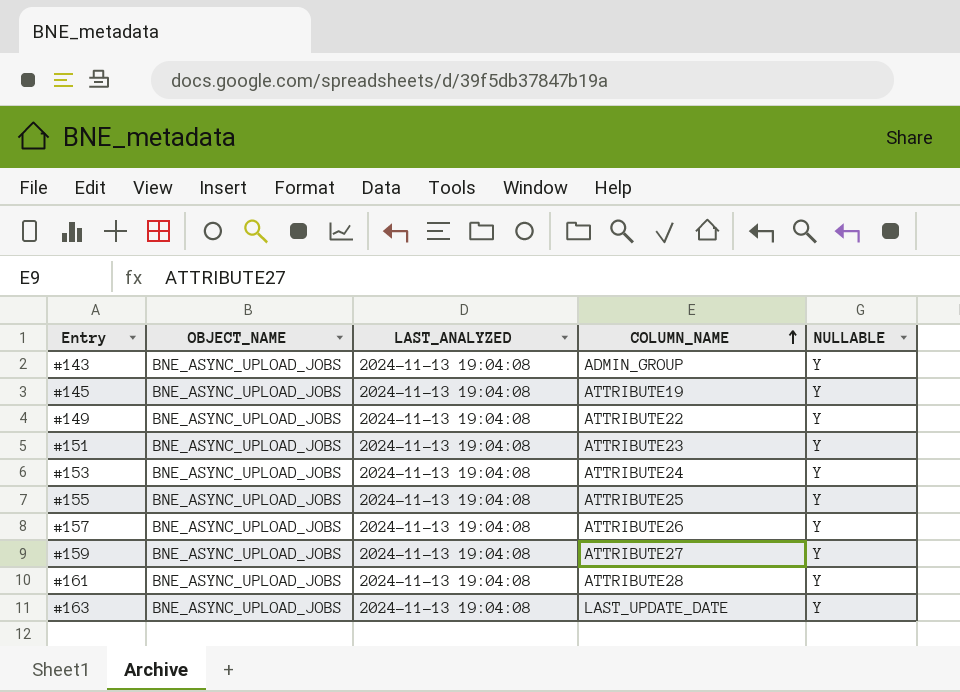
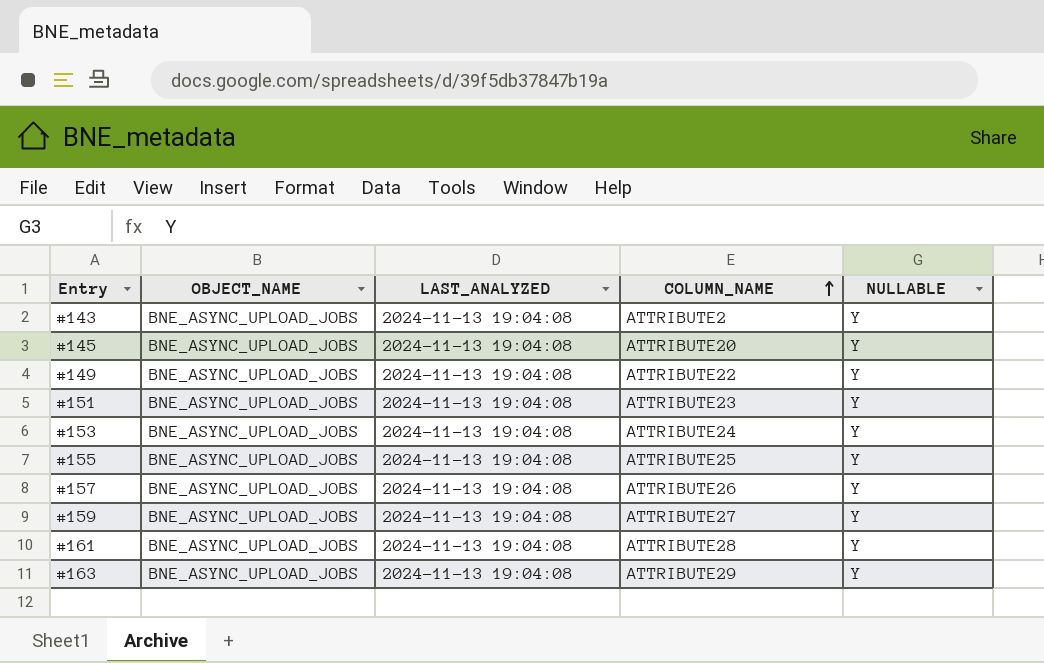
#143 | COLUMN_NAME: ADMIN_GROUP -> ATTRIBUTE2
#145 | COLUMN_NAME: ATTRIBUTE19 -> ATTRIBUTE20
#163 | COLUMN_NAME: LAST_UPDATE_DATE -> ATTRIBUTE29

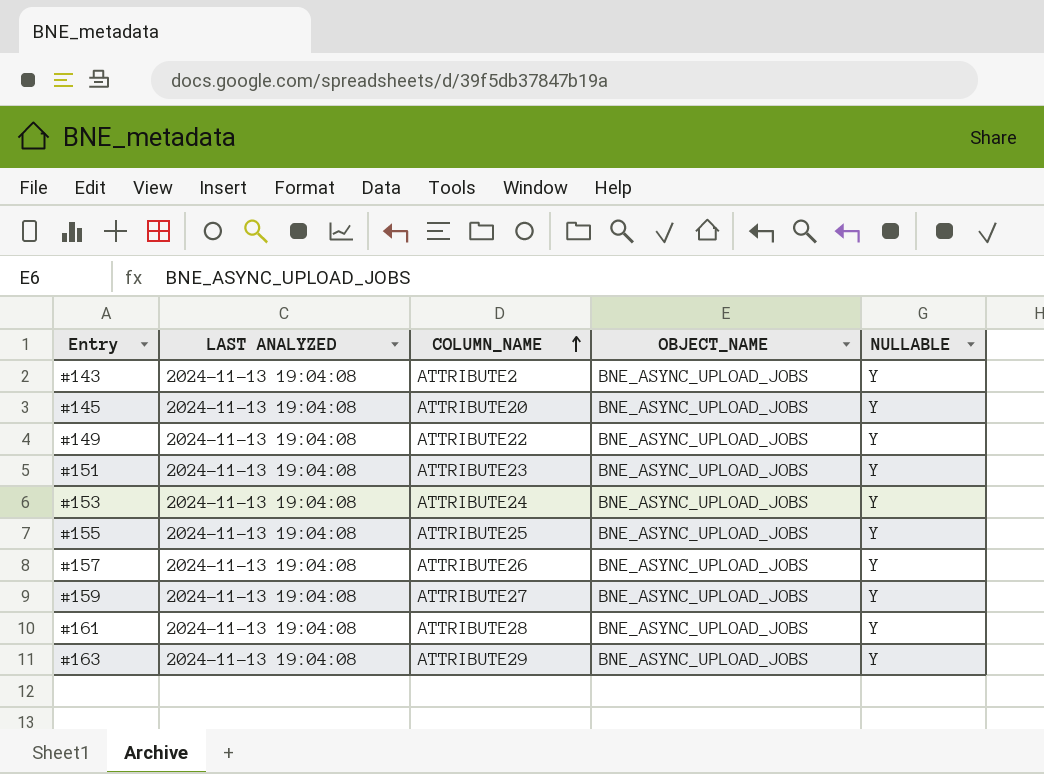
column name: LAST_ANALYZED -> LAST ANALYZED
column OBJECT_NAME | position: 2 -> 4

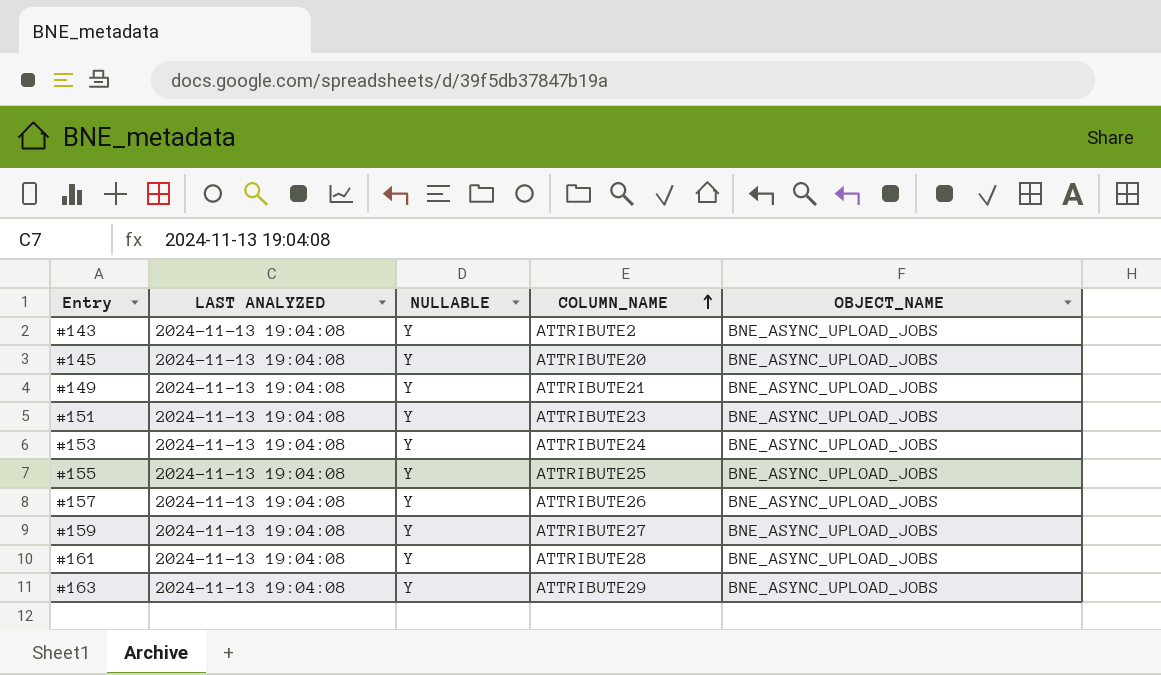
column NULLABLE | position: 5 -> 3
#149 | COLUMN_NAME: ATTRIBUTE22 -> ATTRIBUTE21

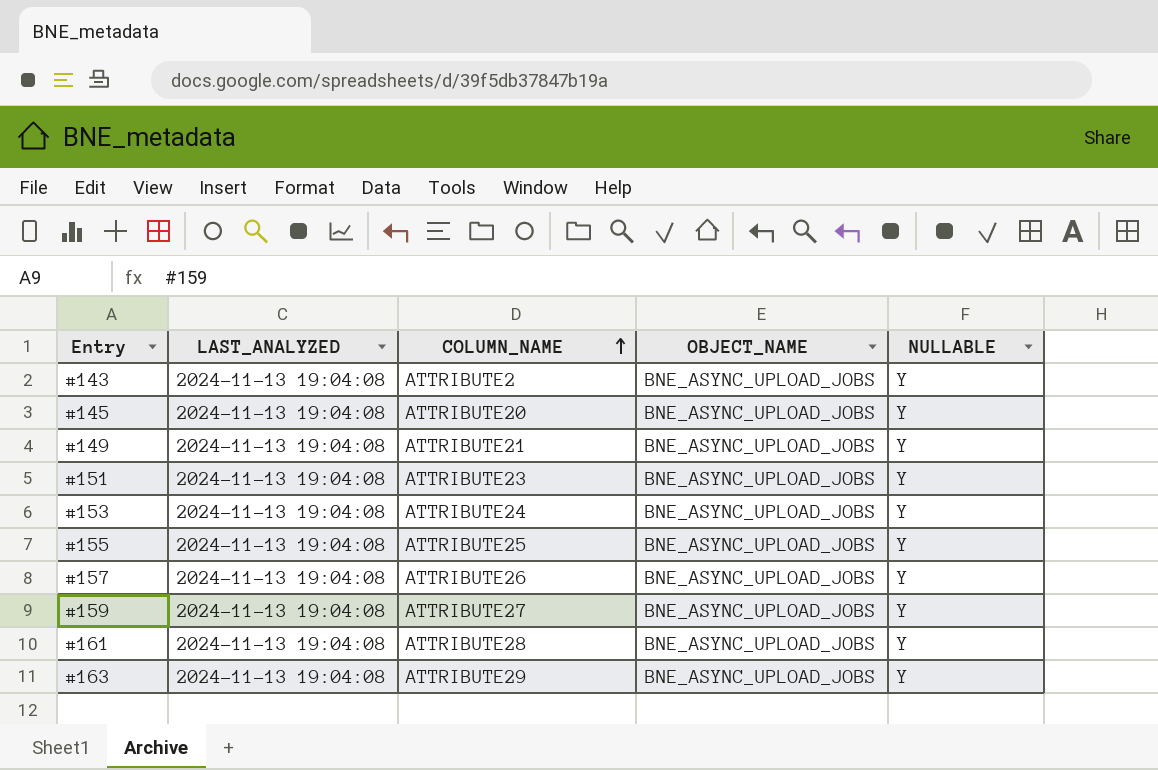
column name: LAST ANALYZED -> LAST_ANALYZED
column NULLABLE | position: 3 -> 5

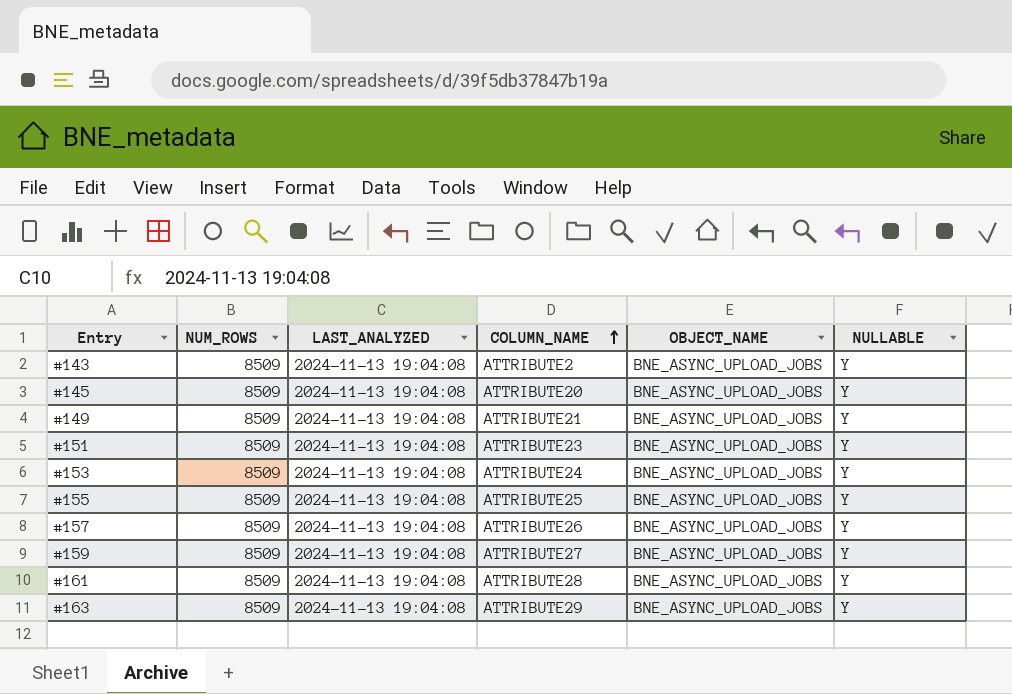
column NUM_ROWS | position: none -> 2

